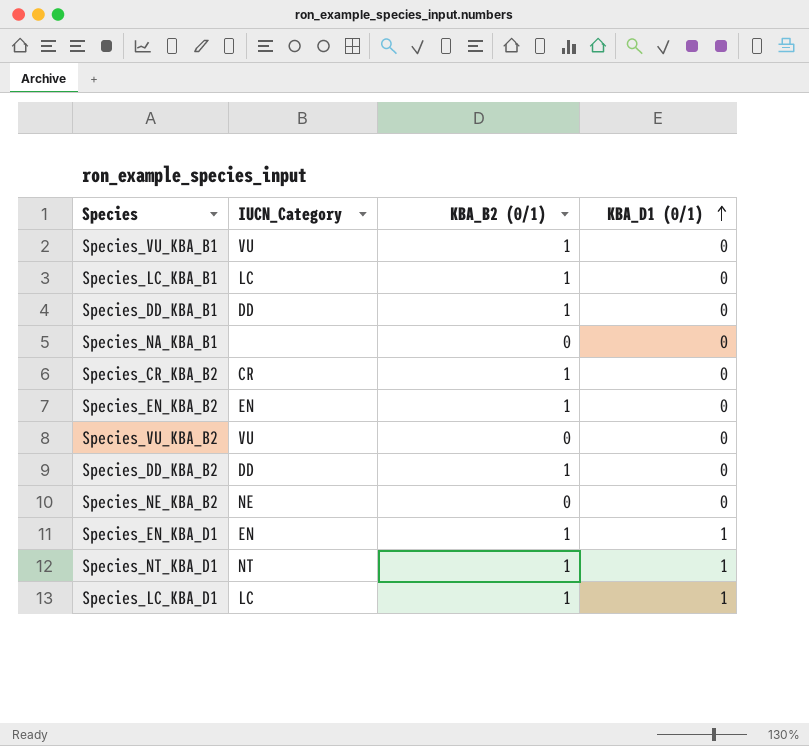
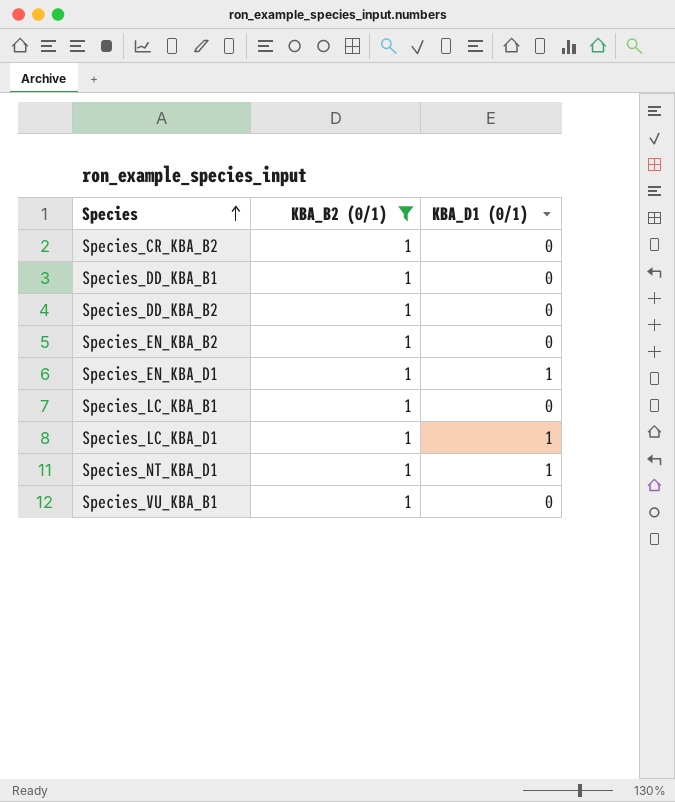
filter: none -> KBA_B2 (0/1) = 1
row order: KBA_D1 (0/1) ascending -> Species ascending
column IUCN_Category | position: 2 -> none

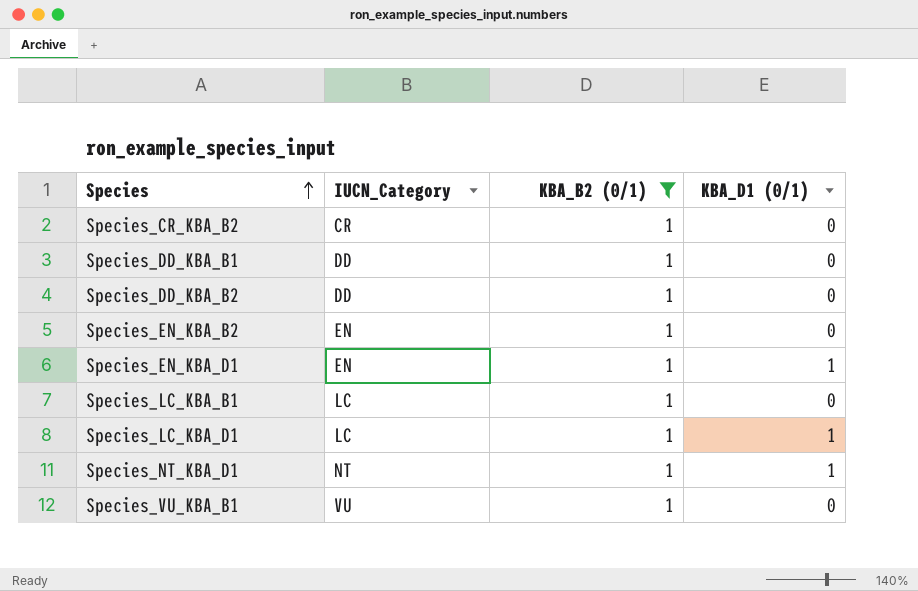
column IUCN_Category | position: none -> 2

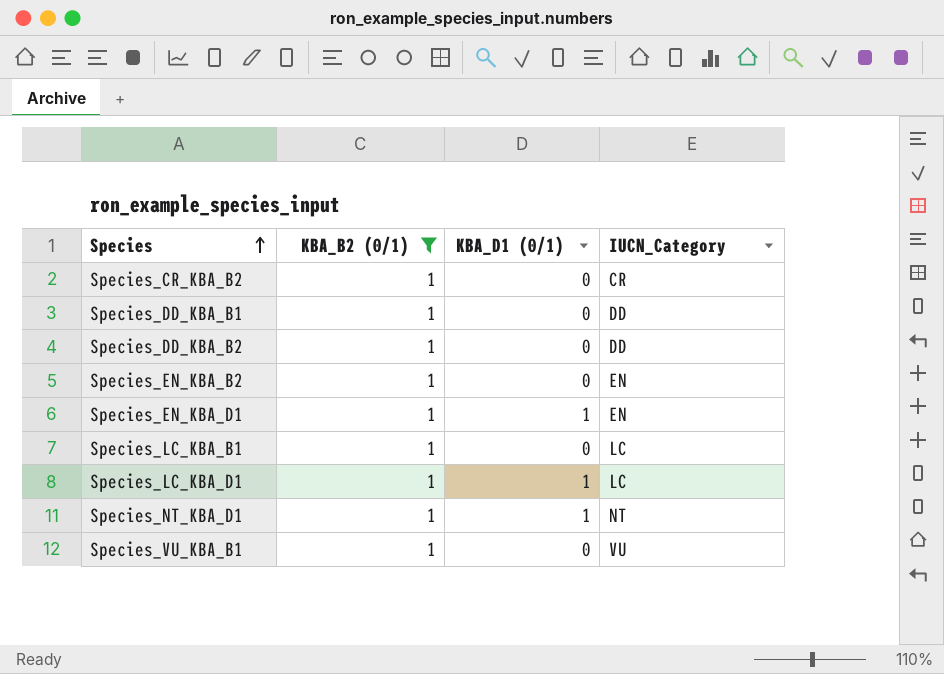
column IUCN_Category | position: 2 -> 4

